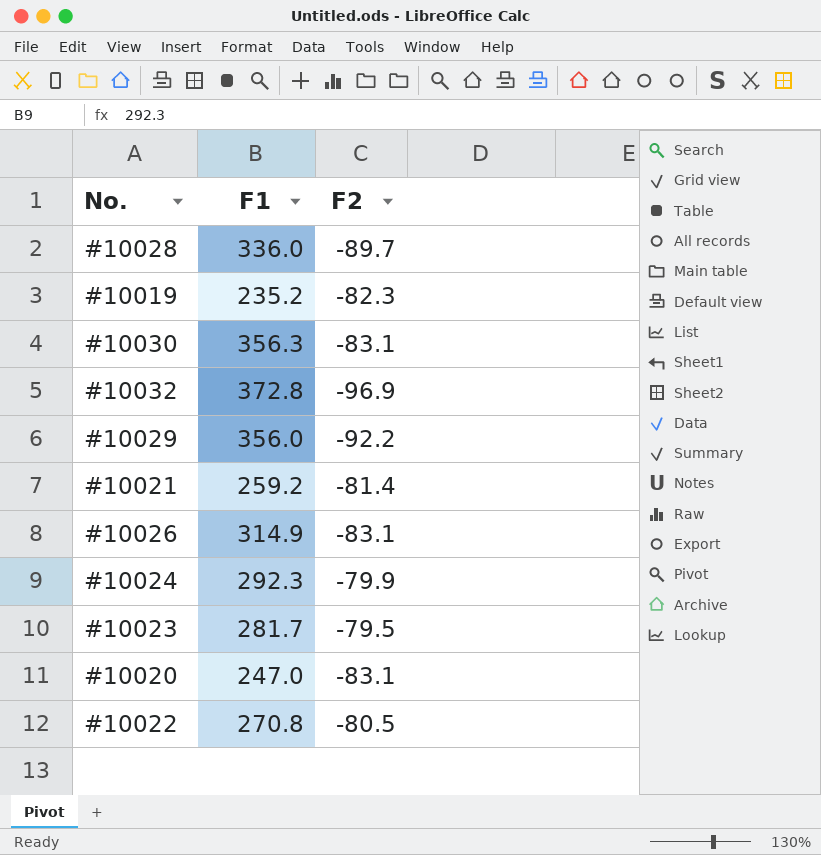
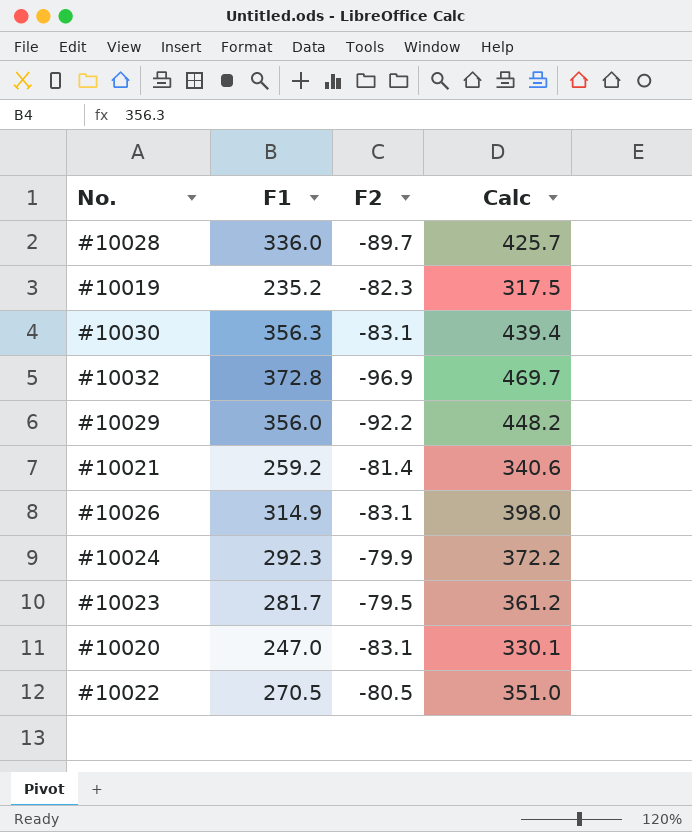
column Calc | formula: none -> [F1] - [F2]
#10022 | F1: 270.8 -> 270.5

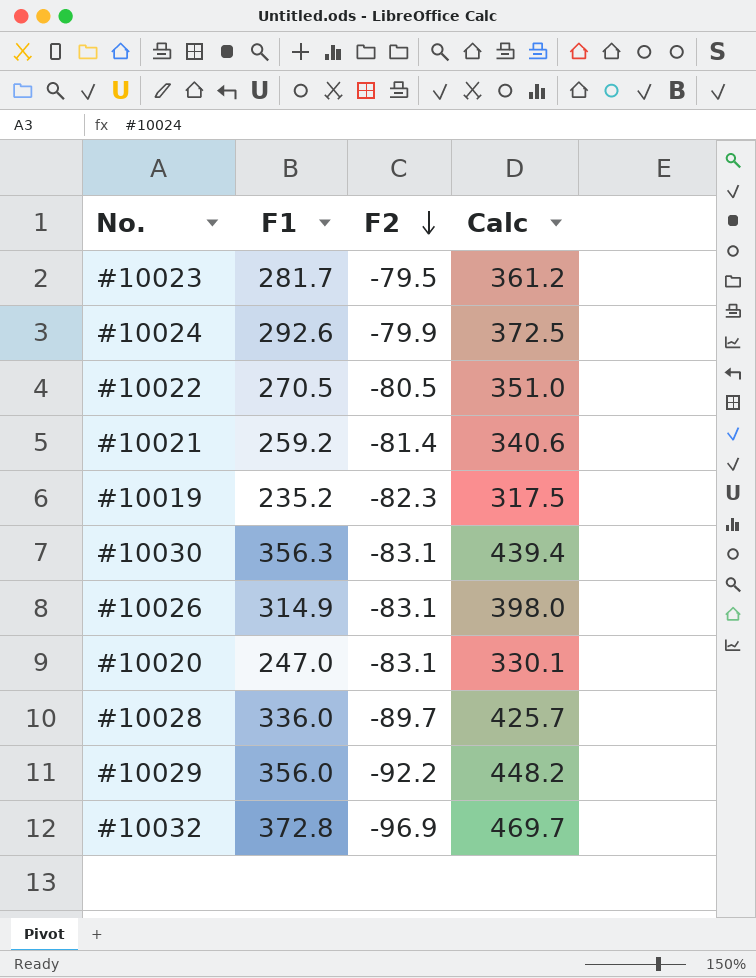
row order: none -> F2 descending
#10024 | F1: 292.3 -> 292.6
#10024 | Calc: 372.2 -> 372.5

